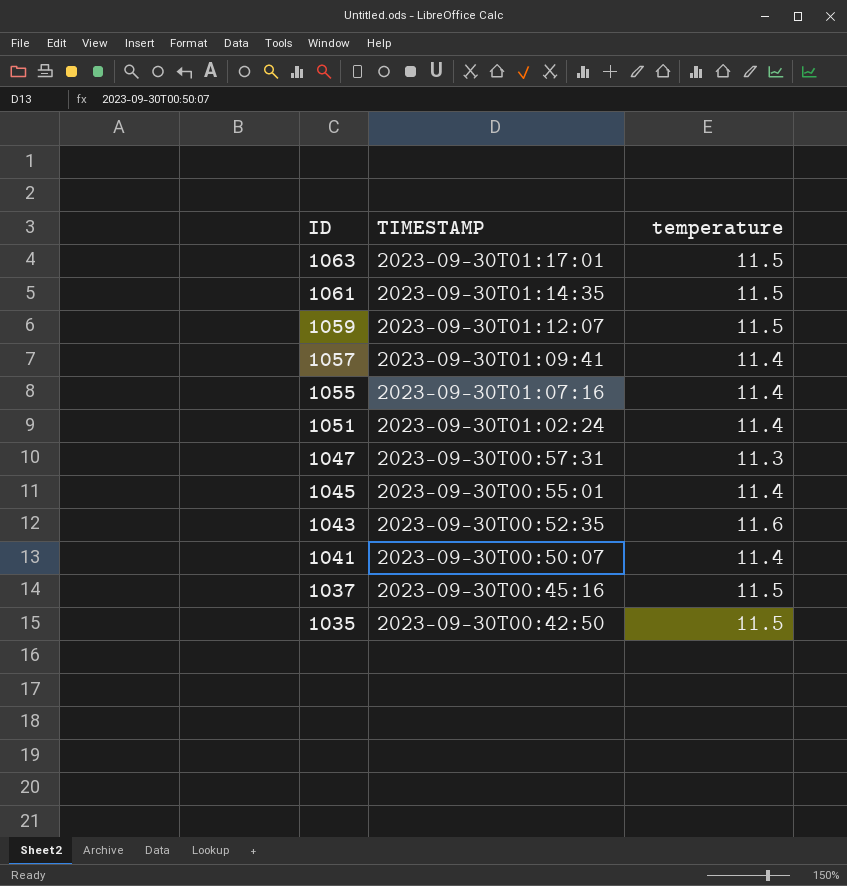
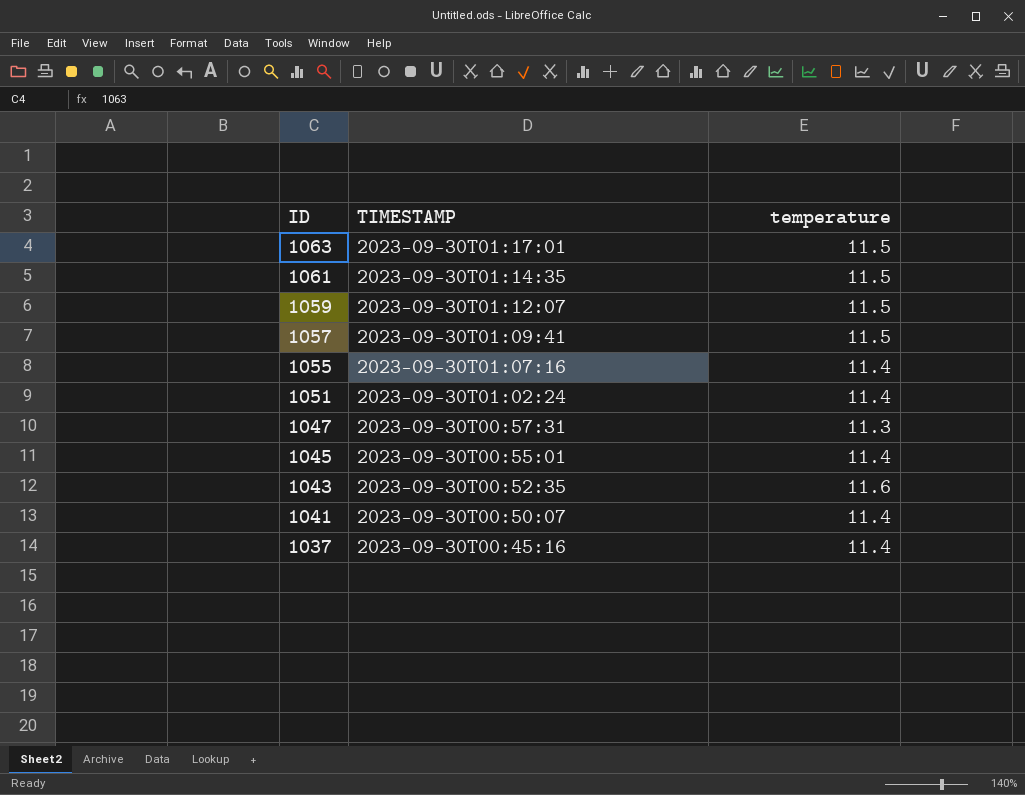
row 1035: 2023-09-30T00:42:50 | 11.5 -> none
1057 | temperature: 11.4 -> 11.5
1037 | temperature: 11.5 -> 11.4

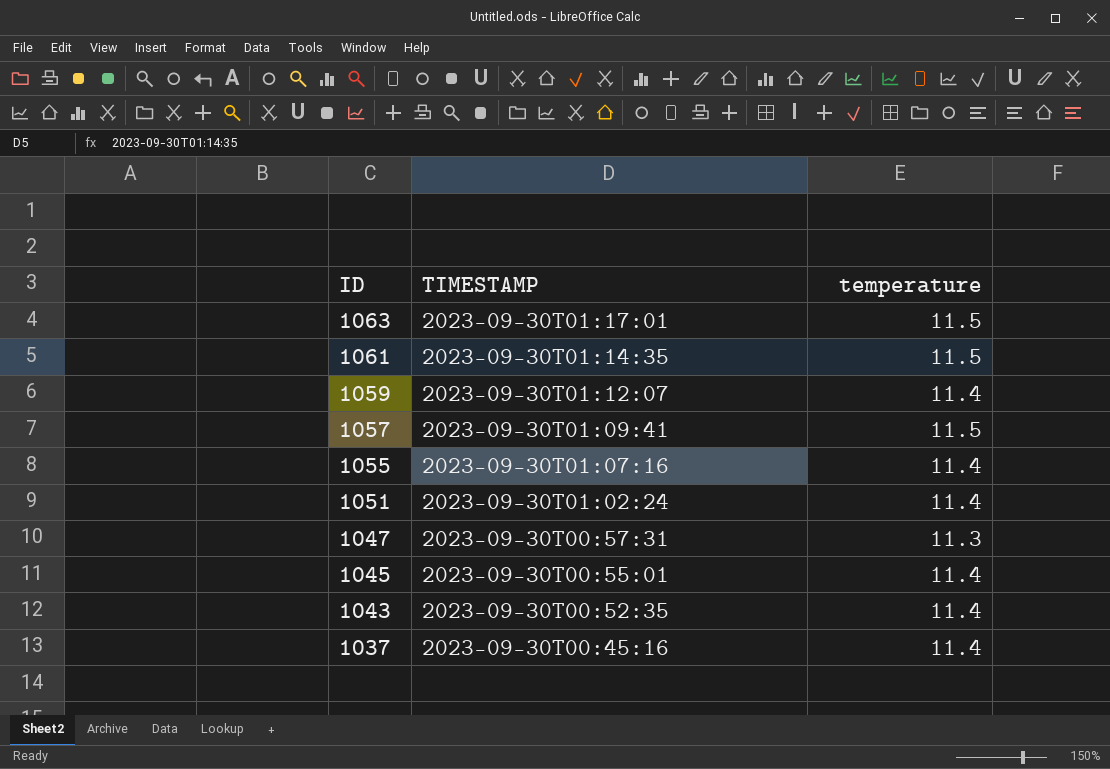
row 1041: 2023-09-30T00:50:07 | 11.4 -> none
1059 | temperature: 11.5 -> 11.4
1043 | temperature: 11.6 -> 11.4

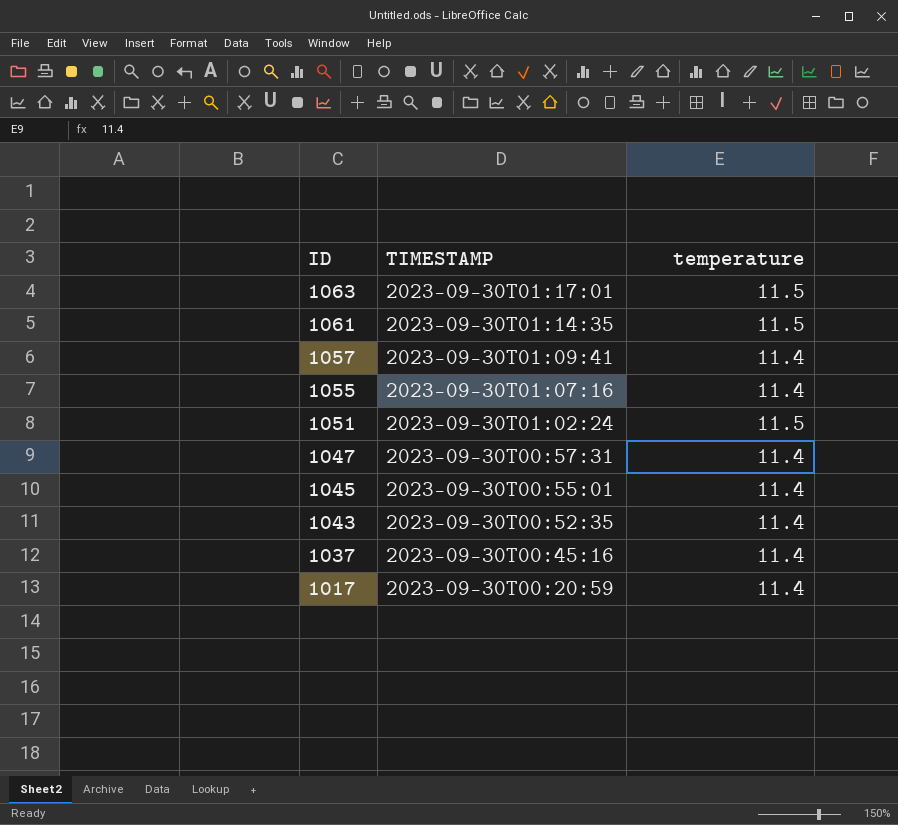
row 1059: 2023-09-30T01:12:07 | 11.4 -> none
1057 | temperature: 11.5 -> 11.4
1051 | temperature: 11.4 -> 11.5
1047 | temperature: 11.3 -> 11.4
row 1017: none -> 2023-09-30T00:20:59 | 11.4

